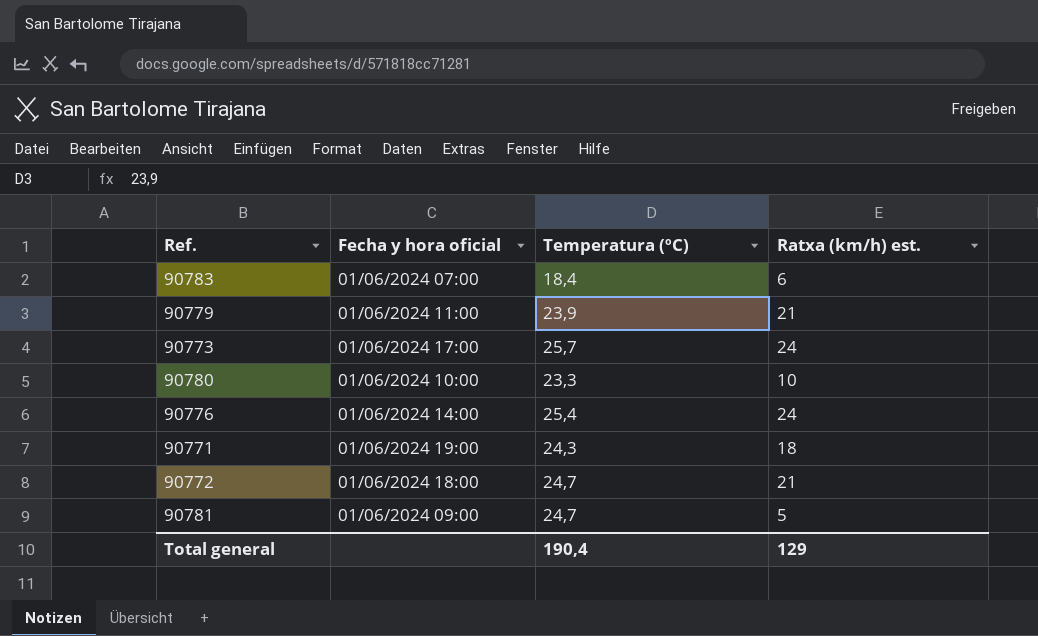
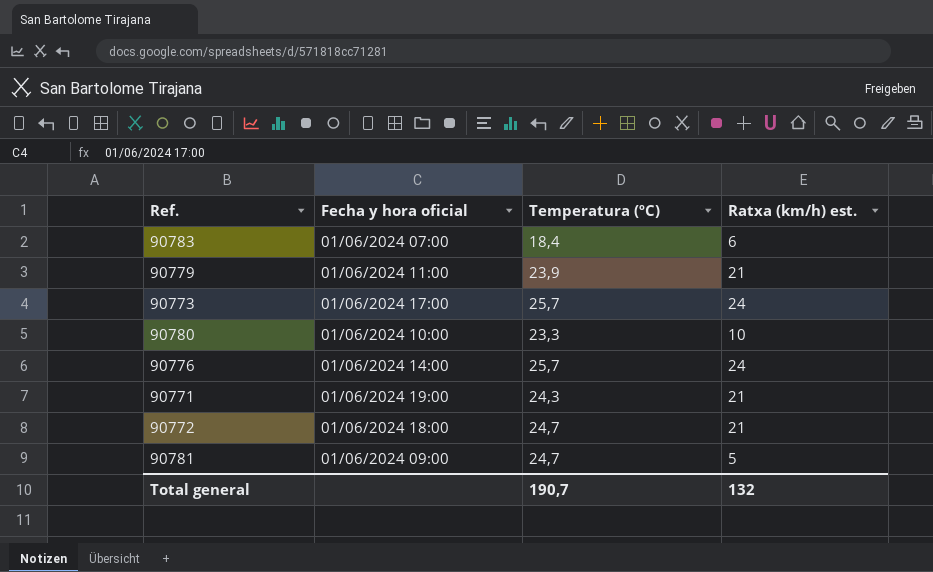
90776 | Temperatura (ºC): 25,4 -> 25,7
90771 | Ratxa (km/h) est.: 18 -> 21
Total general | Temperatura (ºC): 190,4 -> 190,7
Total general | Ratxa (km/h) est.: 129 -> 132

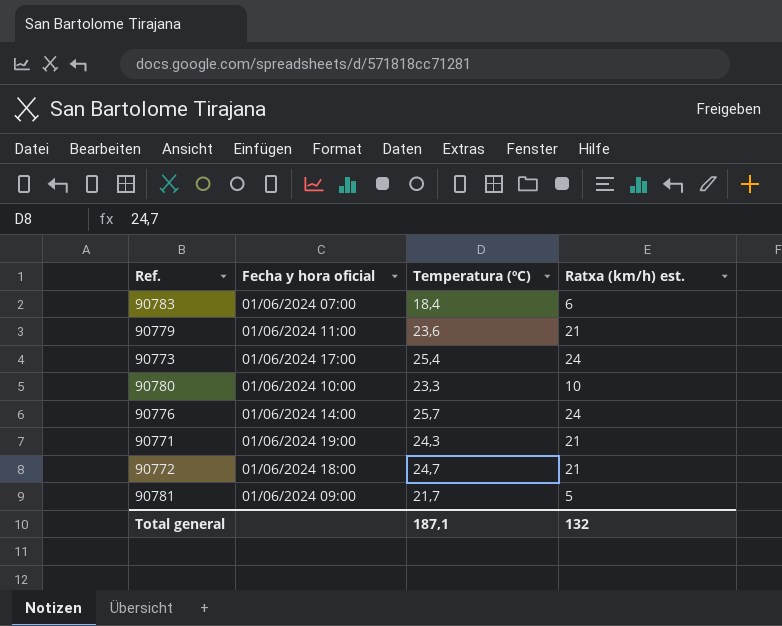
90779 | Temperatura (ºC): 23,9 -> 23,6
90773 | Temperatura (ºC): 25,7 -> 25,4
90781 | Temperatura (ºC): 24,7 -> 21,7
Total general | Temperatura (ºC): 190,7 -> 187,1

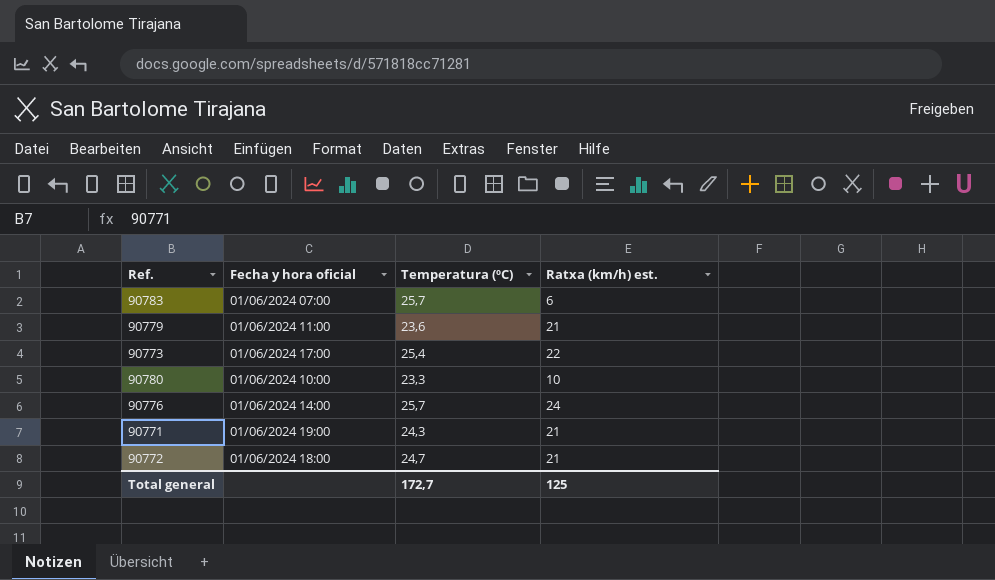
row 90781: 01/06/2024 09:00 | 21,7 | 5 -> none
90783 | Temperatura (ºC): 18,4 -> 25,7
90773 | Ratxa (km/h) est.: 24 -> 22
Total general | Temperatura (ºC): 187,1 -> 172,7
Total general | Ratxa (km/h) est.: 132 -> 125

